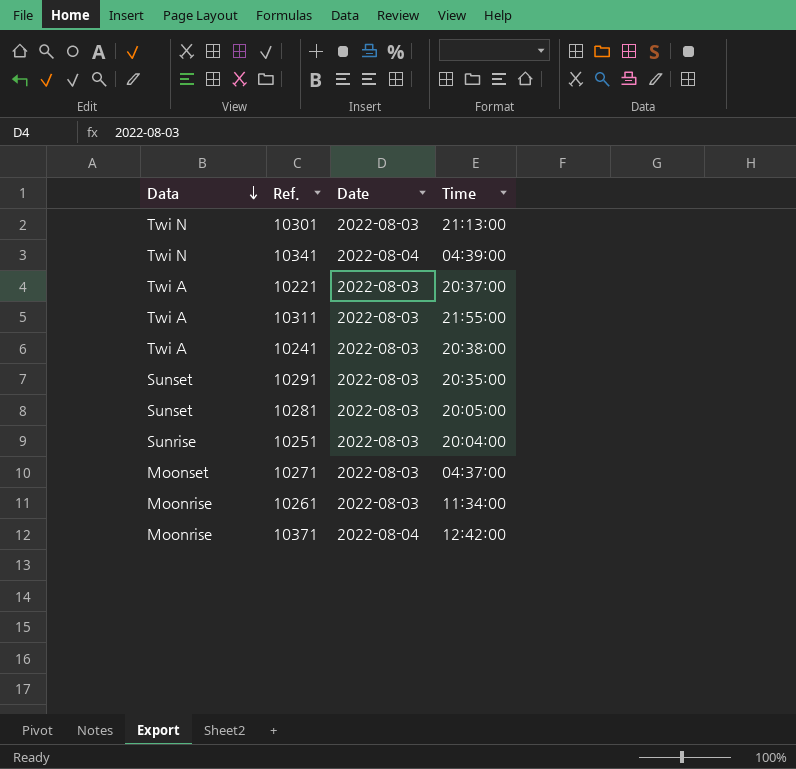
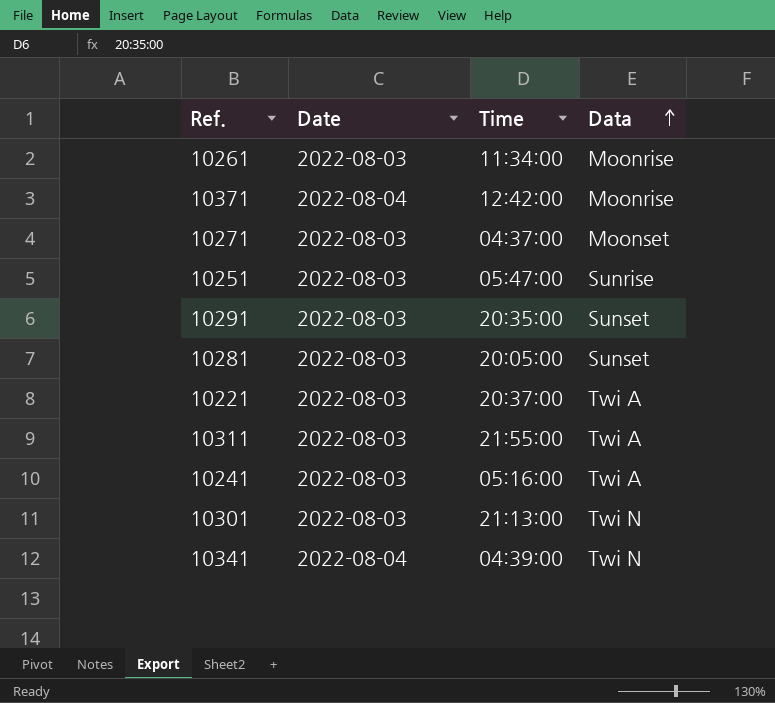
row order: Data descending -> Data ascending
column Data | position: 1 -> 4
10251 | Time: 20:04:00 -> 05:47:00
10241 | Time: 20:38:00 -> 05:16:00

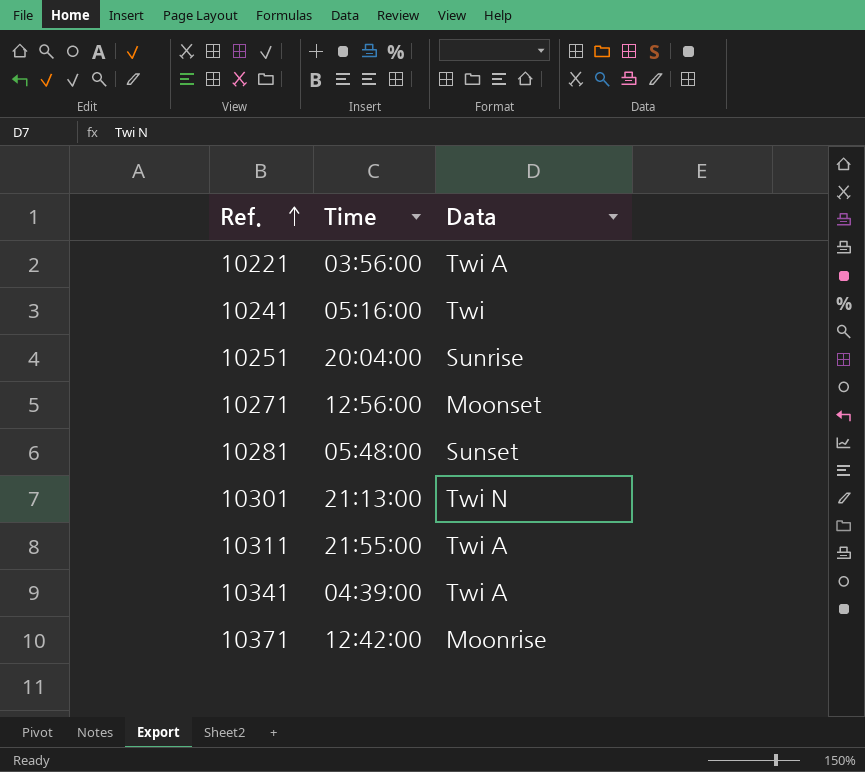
row order: Data ascending -> Ref. ascending
column Date | position: 2 -> none
row 10261: 2022-08-03 | 11:34:00 | Moonrise -> none
row 10291: 2022-08-03 | 20:35:00 | Sunset -> none
10221 | Time: 20:37:00 -> 03:56:00
10241 | Data: Twi A -> Twi
10251 | Time: 05:47:00 -> 20:04:00
10271 | Time: 04:37:00 -> 12:56:00
10281 | Time: 20:05:00 -> 05:48:00
10341 | Data: Twi N -> Twi A

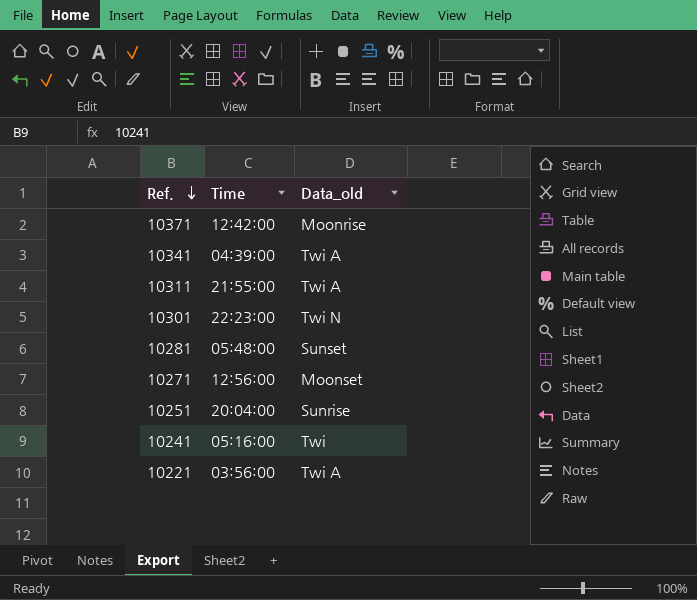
row order: Ref. ascending -> Ref. descending
column name: Data -> Data_old
10301 | Time: 21:13:00 -> 22:23:00

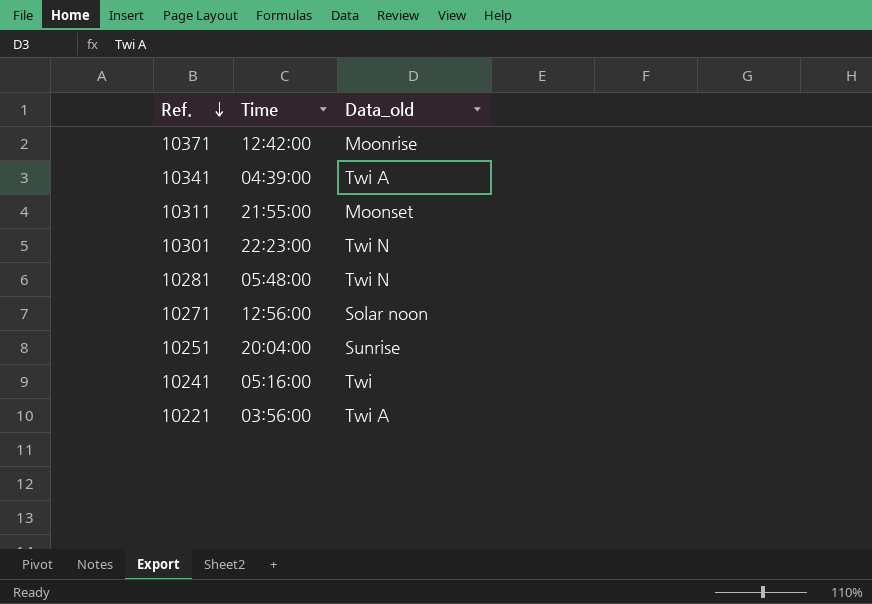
10311 | Data_old: Twi A -> Moonset
10281 | Data_old: Sunset -> Twi N
10271 | Data_old: Moonset -> Solar noon

